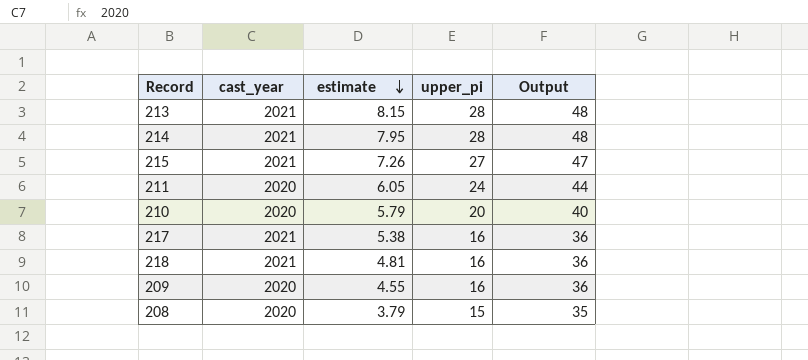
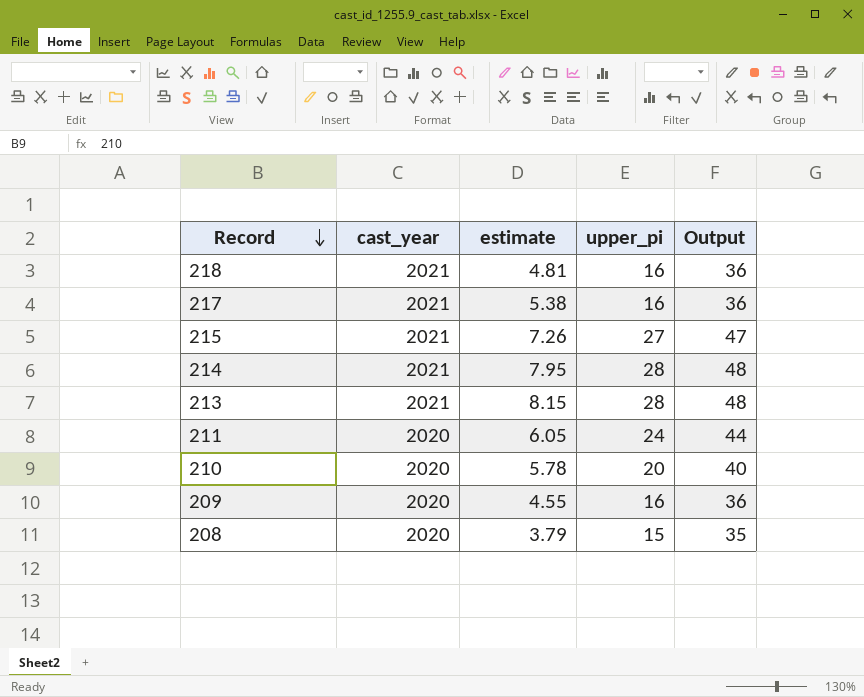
row order: estimate descending -> Record descending
210 | estimate: 5.79 -> 5.78

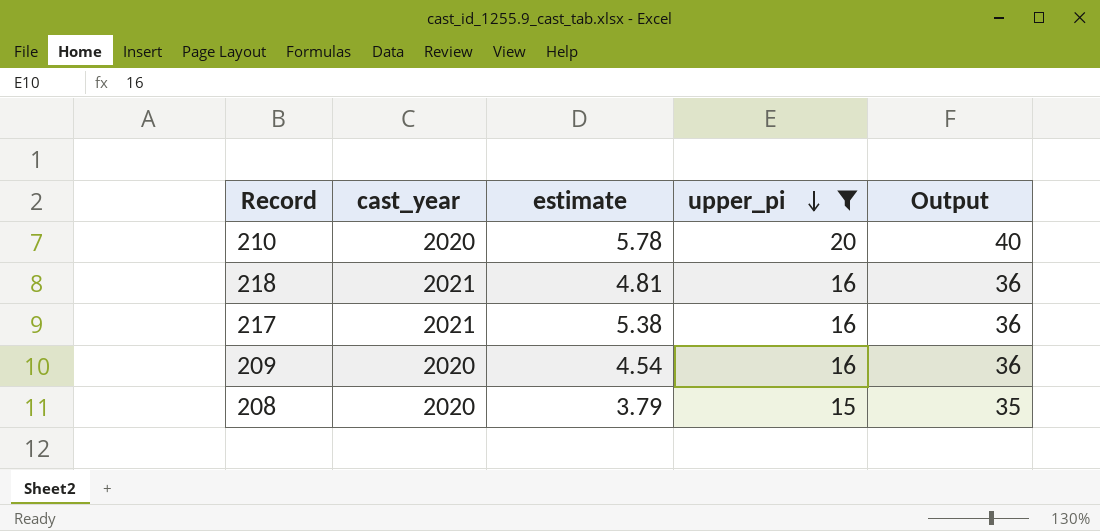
filter: none -> upper_pi <= 20
row order: Record descending -> upper_pi descending
209 | estimate: 4.55 -> 4.54

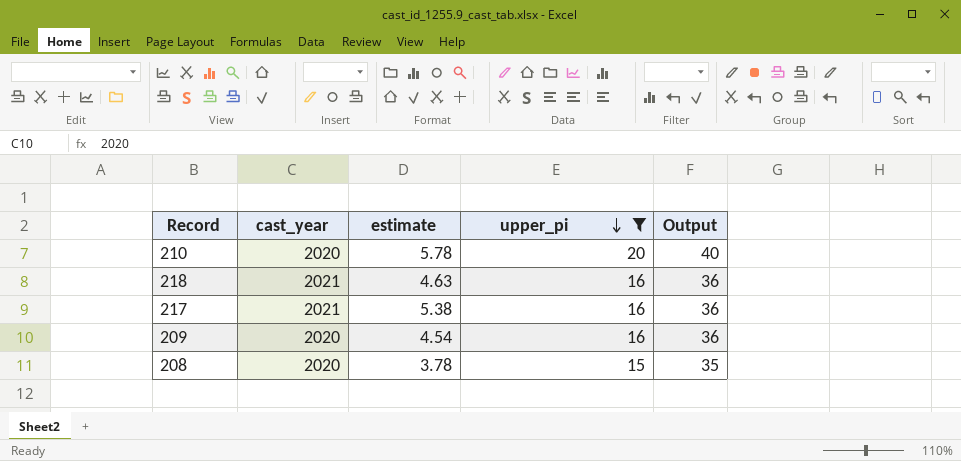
218 | estimate: 4.81 -> 4.63
208 | estimate: 3.79 -> 3.78

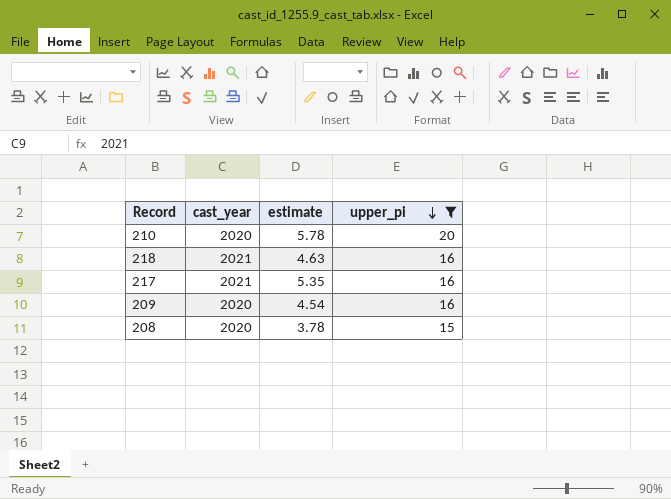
column Output | formula: [upper_pi] + 20 -> none
217 | estimate: 5.38 -> 5.35

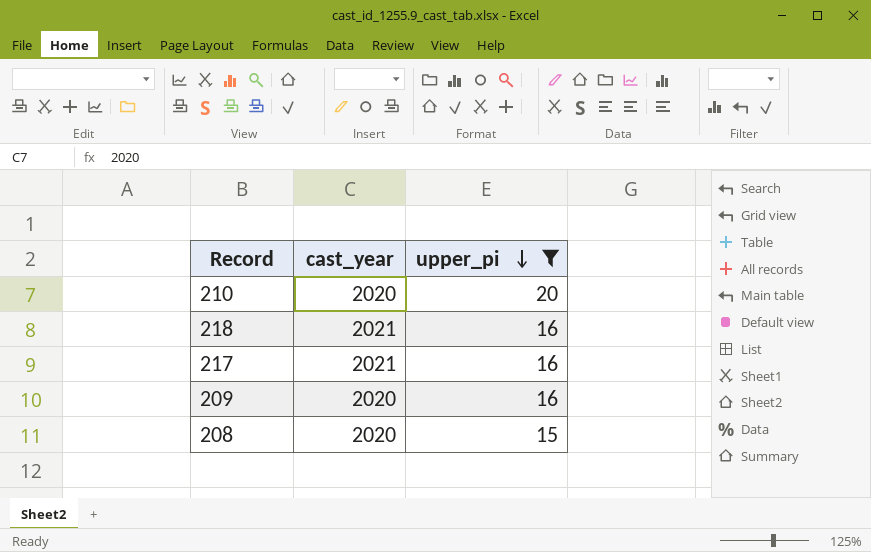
column estimate | position: 3 -> none

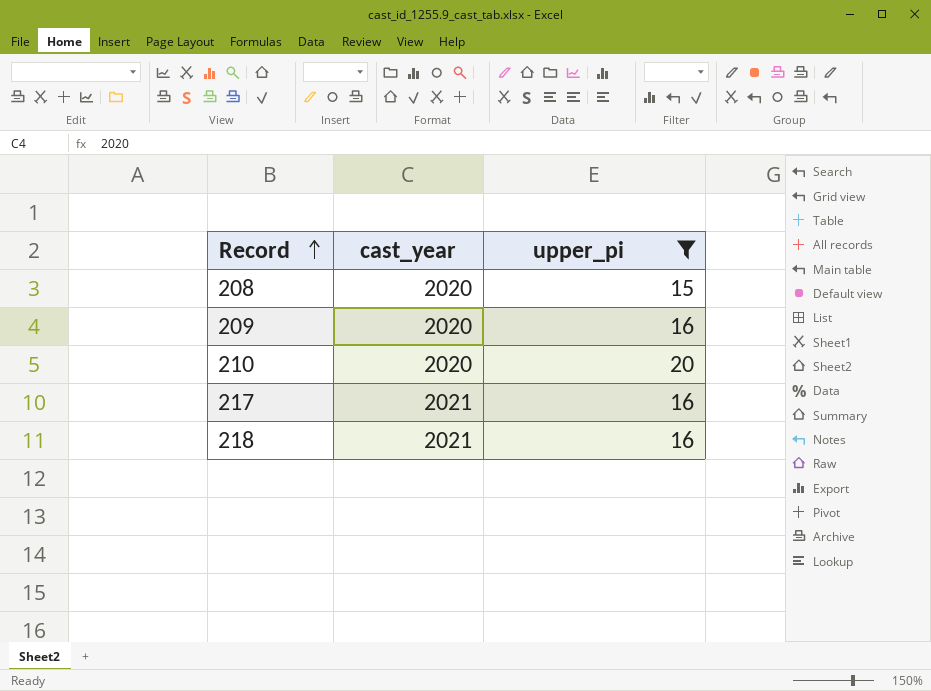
row order: upper_pi descending -> Record ascending

